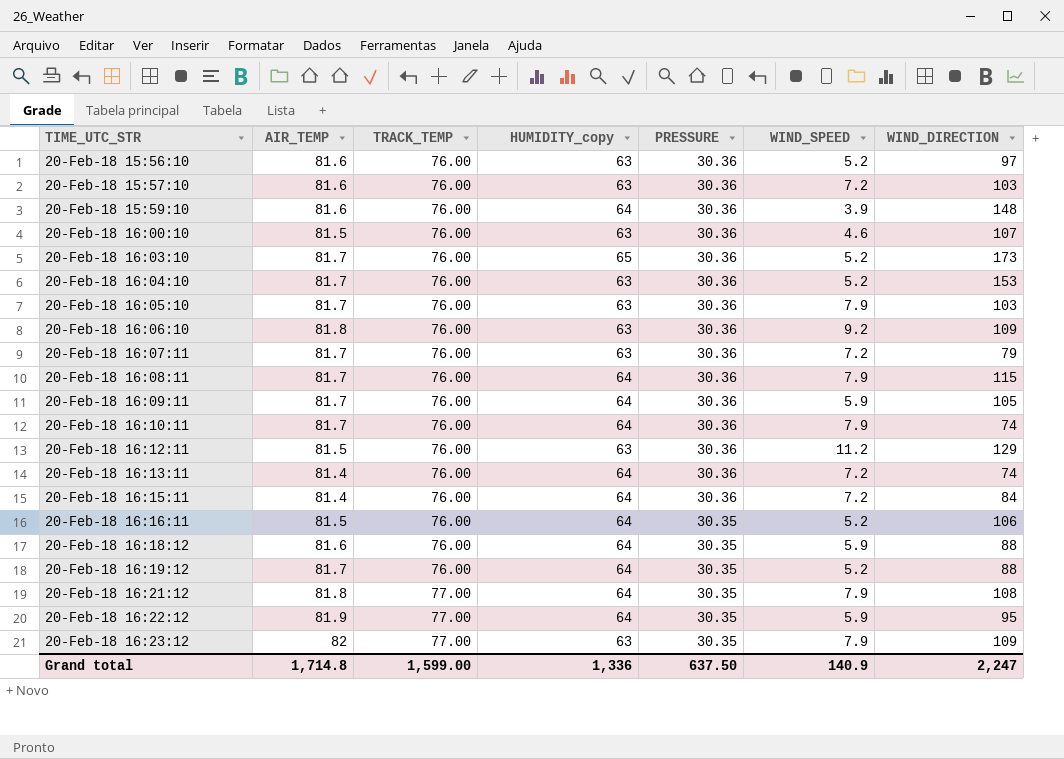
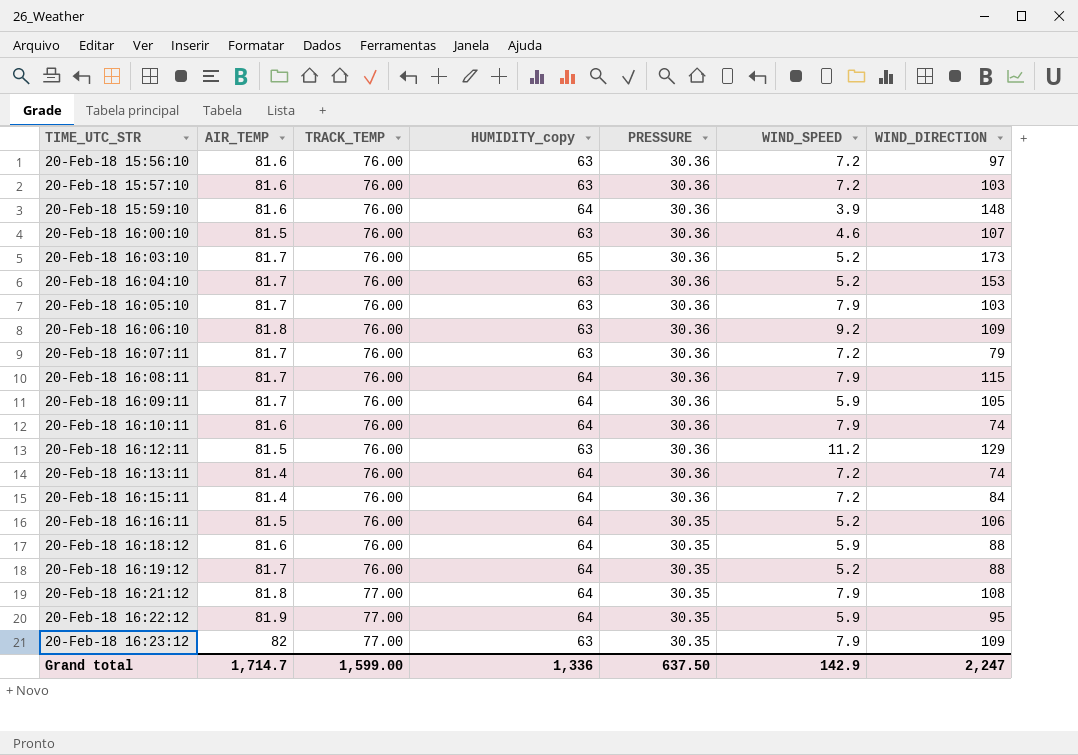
20-Feb-18 15:56:10 | WIND_SPEED: 5.2 -> 7.2
20-Feb-18 16:10:11 | AIR_TEMP: 81.7 -> 81.6
Grand total | AIR_TEMP: 1,714.8 -> 1,714.7
Grand total | WIND_SPEED: 140.9 -> 142.9

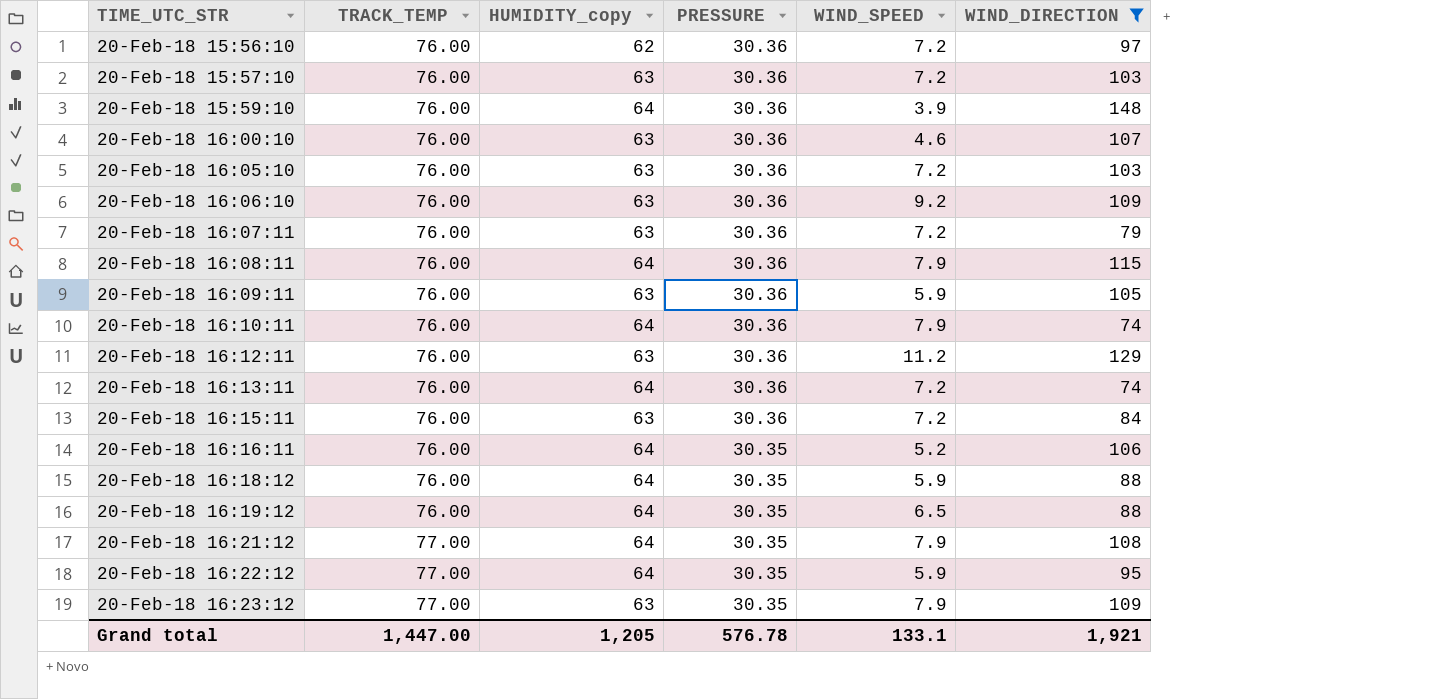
filter: none -> WIND_DIRECTION <= 148
column AIR_TEMP | position: 2 -> none
20-Feb-18 15:56:10 | HUMIDITY_copy: 63 -> 62
20-Feb-18 16:05:10 | WIND_SPEED: 7.9 -> 7.2
20-Feb-18 16:09:11 | HUMIDITY_copy: 64 -> 63
20-Feb-18 16:15:11 | HUMIDITY_copy: 64 -> 63
20-Feb-18 16:19:12 | WIND_SPEED: 5.2 -> 6.5
Grand total | TRACK_TEMP: 1,599.00 -> 1,447.00
Grand total | HUMIDITY_copy: 1,336 -> 1,205
Grand total | PRESSURE: 637.50 -> 576.78
Grand total | WIND_SPEED: 142.9 -> 133.1
Grand total | WIND_DIRECTION: 2,247 -> 1,921

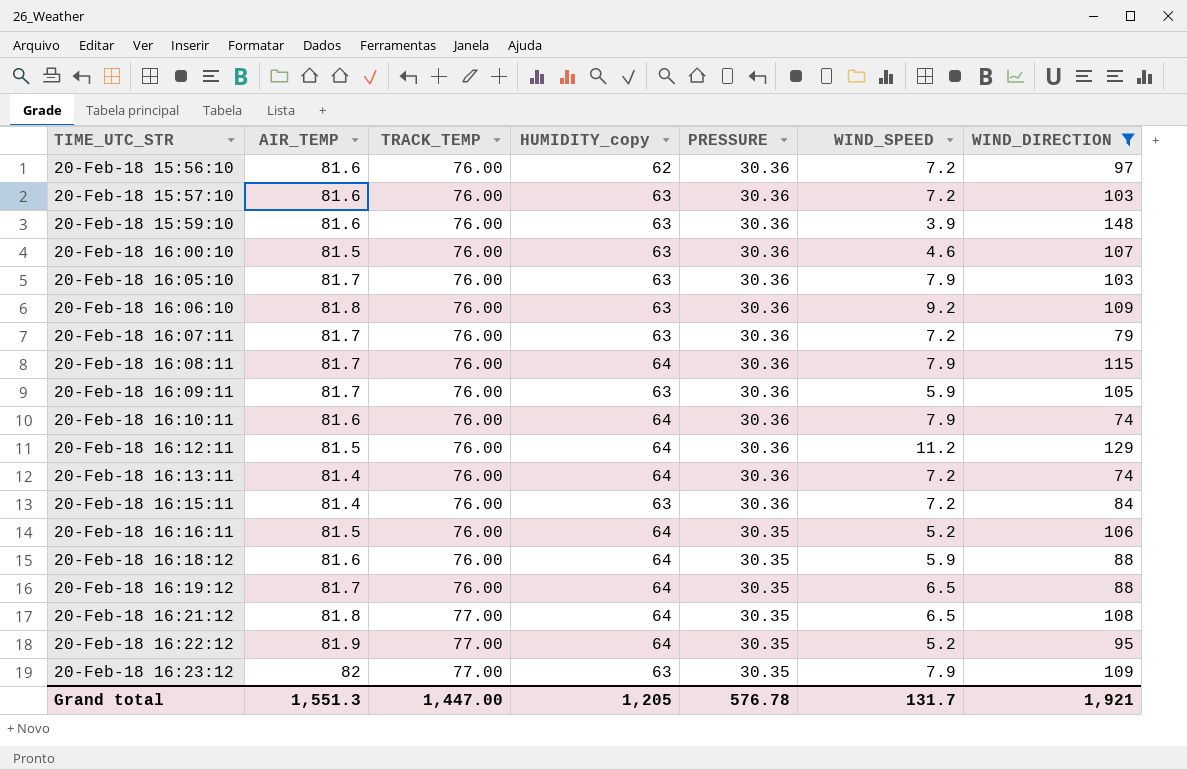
column AIR_TEMP | position: none -> 2
20-Feb-18 15:59:10 | HUMIDITY_copy: 64 -> 63
20-Feb-18 16:05:10 | WIND_SPEED: 7.2 -> 7.9
20-Feb-18 16:12:11 | HUMIDITY_copy: 63 -> 64
20-Feb-18 16:21:12 | WIND_SPEED: 7.9 -> 6.5
20-Feb-18 16:22:12 | WIND_SPEED: 5.9 -> 5.2
Grand total | WIND_SPEED: 133.1 -> 131.7

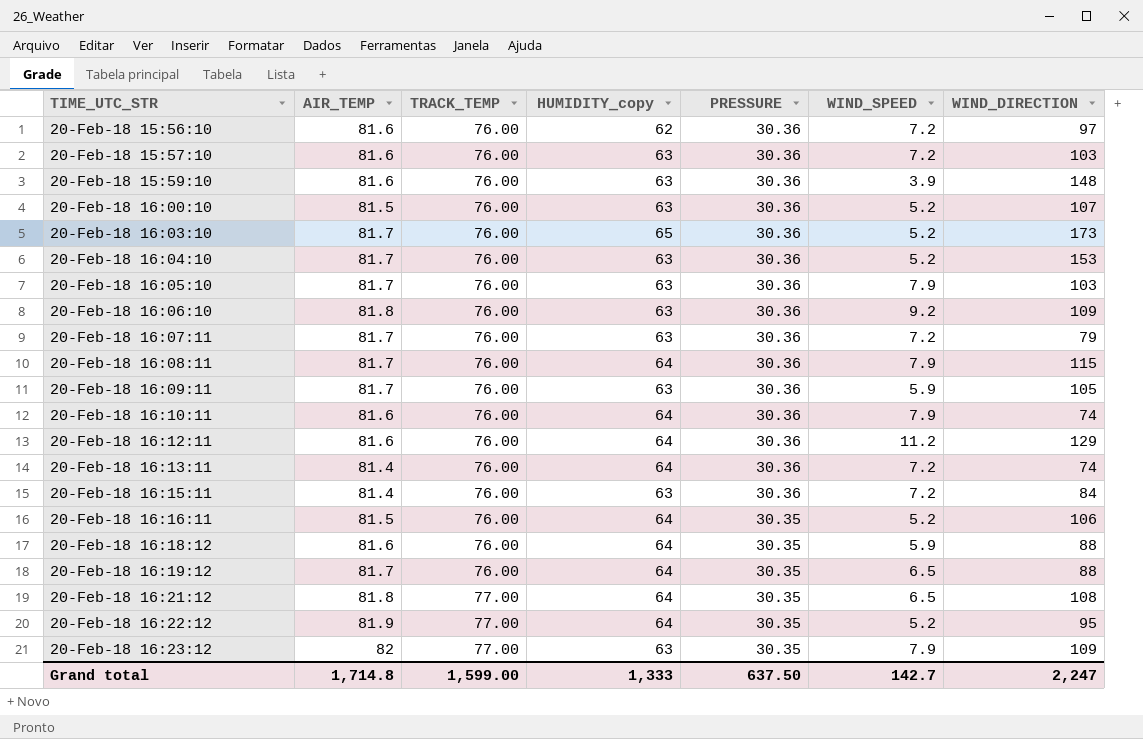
filter: WIND_DIRECTION <= 148 -> none
20-Feb-18 16:00:10 | WIND_SPEED: 4.6 -> 5.2
20-Feb-18 16:12:11 | AIR_TEMP: 81.5 -> 81.6
Grand total | AIR_TEMP: 1,551.3 -> 1,714.8
Grand total | TRACK_TEMP: 1,447.00 -> 1,599.00
Grand total | HUMIDITY_copy: 1,205 -> 1,333
Grand total | PRESSURE: 576.78 -> 637.50
Grand total | WIND_SPEED: 131.7 -> 142.7
Grand total | WIND_DIRECTION: 1,921 -> 2,247

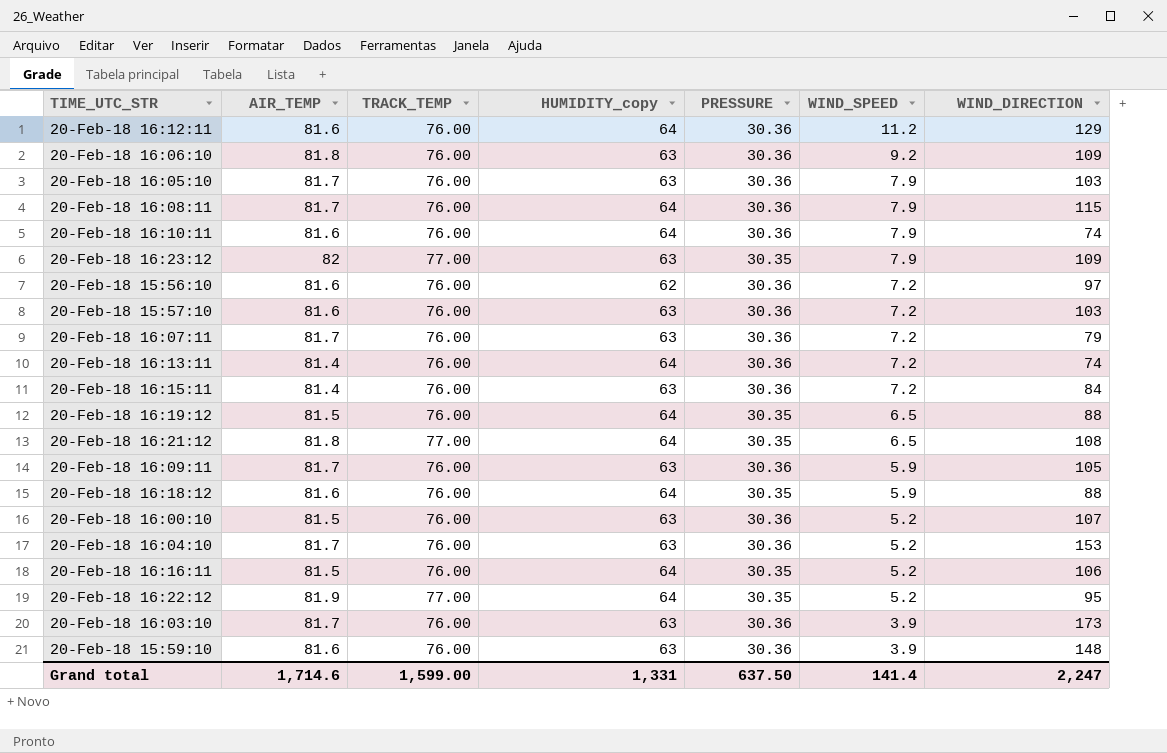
row order: TIME_UTC_STR ascending -> WIND_SPEED descending
20-Feb-18 16:19:12 | AIR_TEMP: 81.7 -> 81.5
20-Feb-18 16:03:10 | HUMIDITY_copy: 65 -> 63
20-Feb-18 16:03:10 | WIND_SPEED: 5.2 -> 3.9
Grand total | AIR_TEMP: 1,714.8 -> 1,714.6
Grand total | HUMIDITY_copy: 1,333 -> 1,331
Grand total | WIND_SPEED: 142.7 -> 141.4

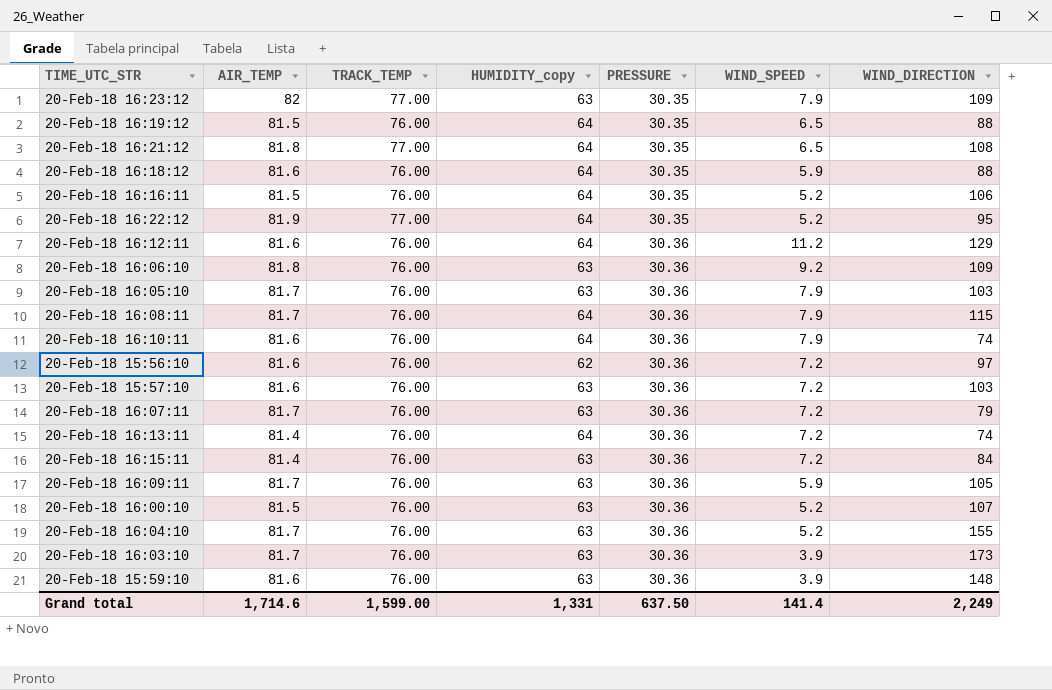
row order: WIND_SPEED descending -> PRESSURE ascending
20-Feb-18 16:04:10 | WIND_DIRECTION: 153 -> 155
Grand total | WIND_DIRECTION: 2,247 -> 2,249

